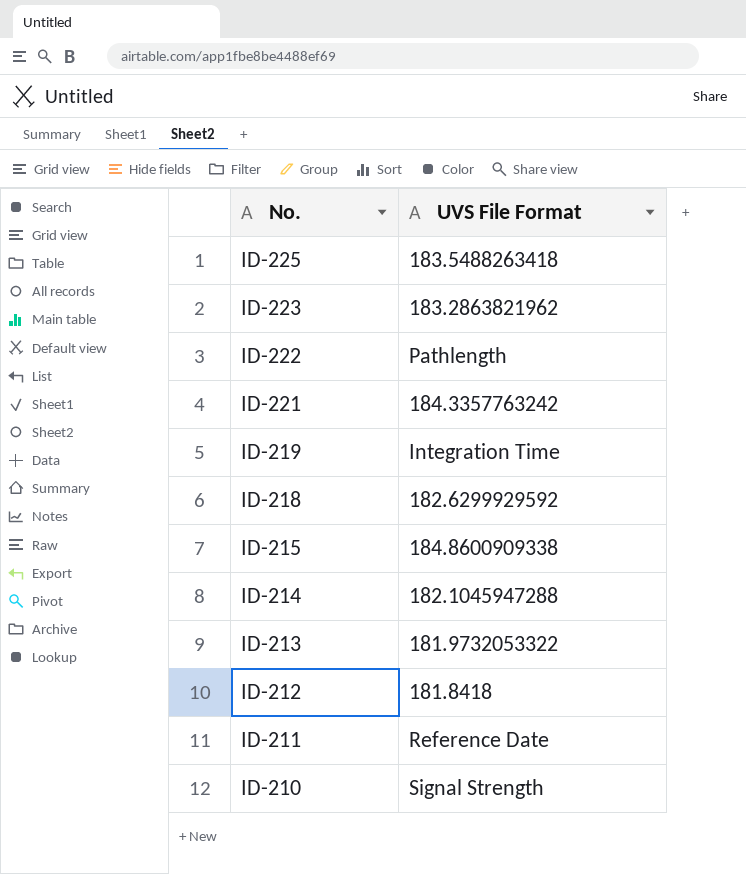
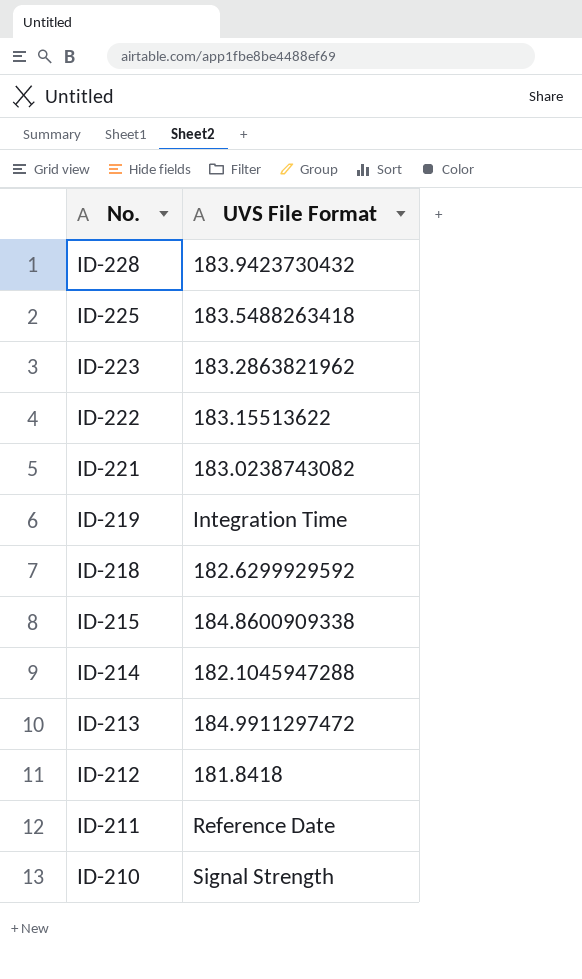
row ID-228: none -> 183.9423730432
ID-222 | UVS File Format: Pathlength -> 183.15513622
ID-221 | UVS File Format: 184.3357763242 -> 183.0238743082
ID-213 | UVS File Format: 181.9732053322 -> 184.9911297472

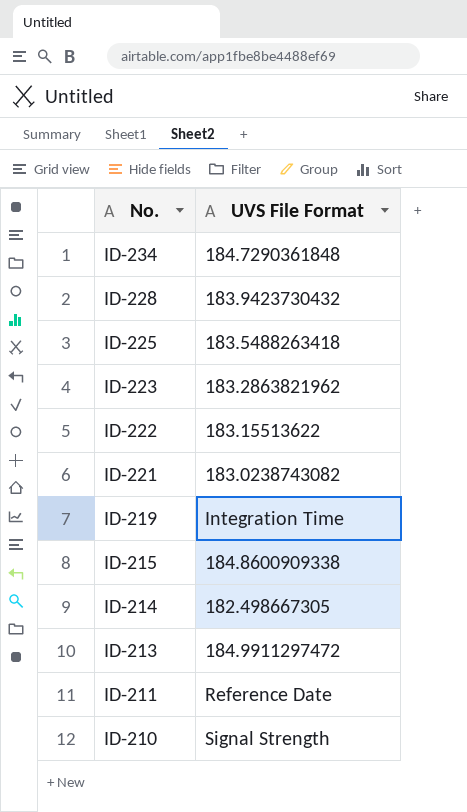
row ID-218: 182.6299929592 -> none
row ID-212: 181.8418 -> none
row ID-234: none -> 184.7290361848
ID-214 | UVS File Format: 182.1045947288 -> 182.498667305

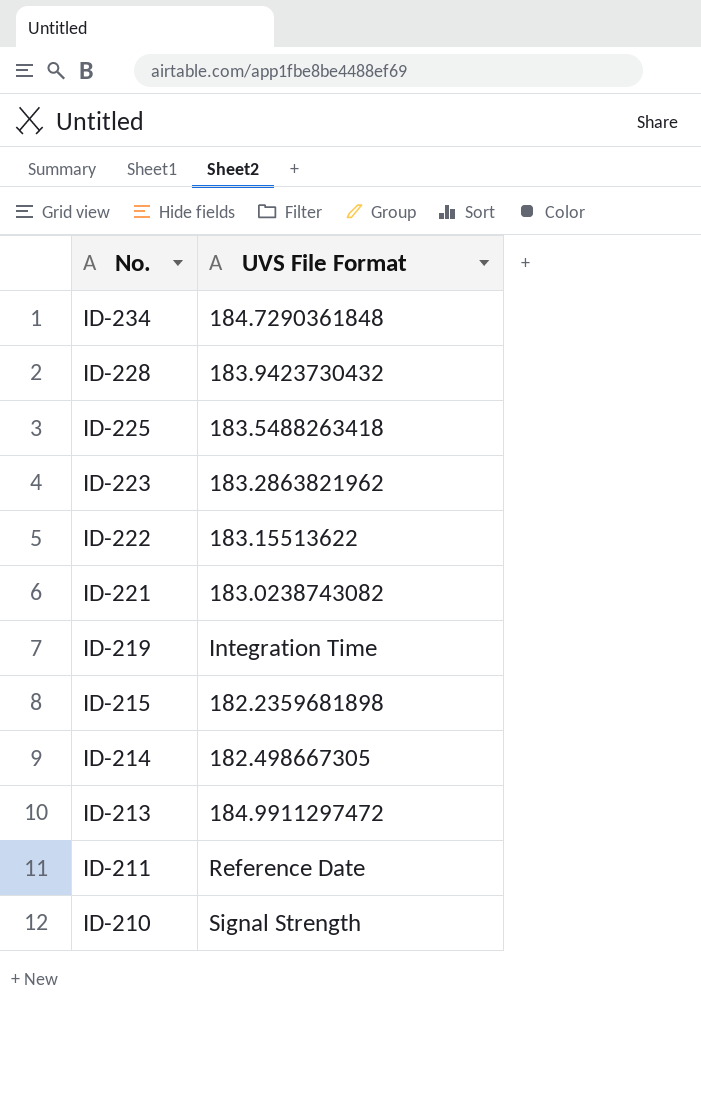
ID-215 | UVS File Format: 184.8600909338 -> 182.2359681898

